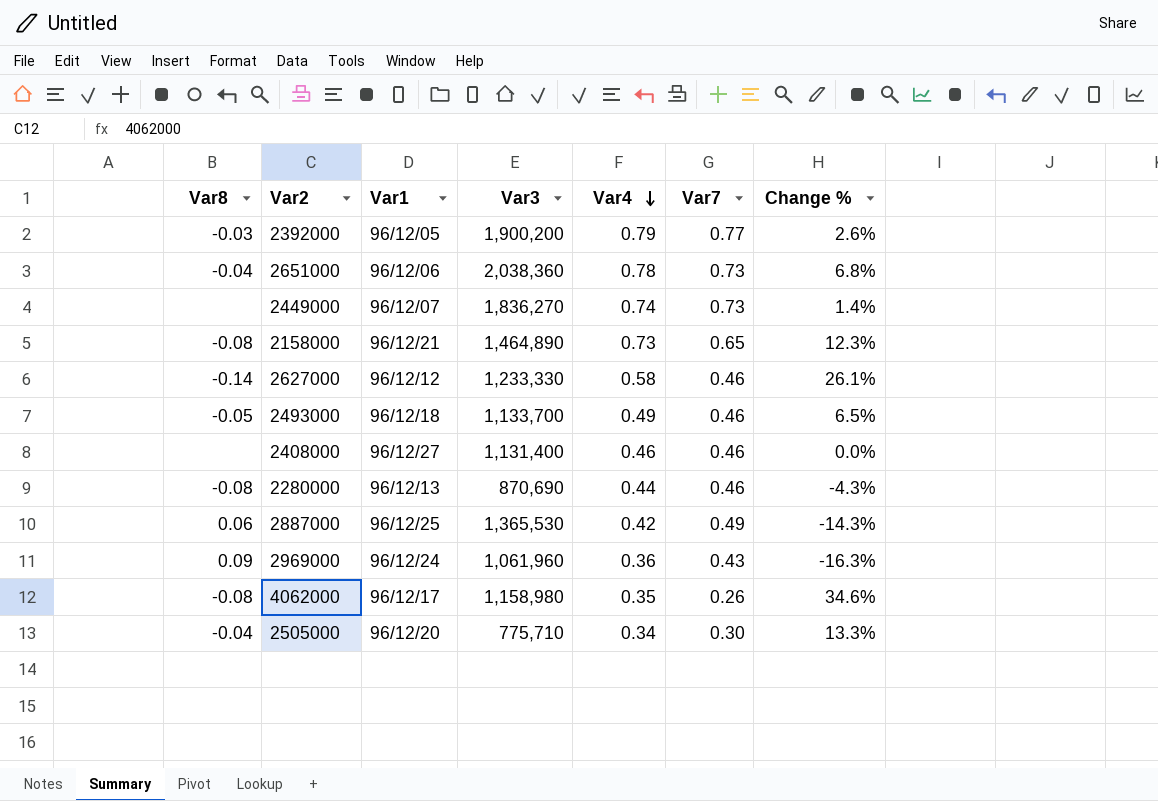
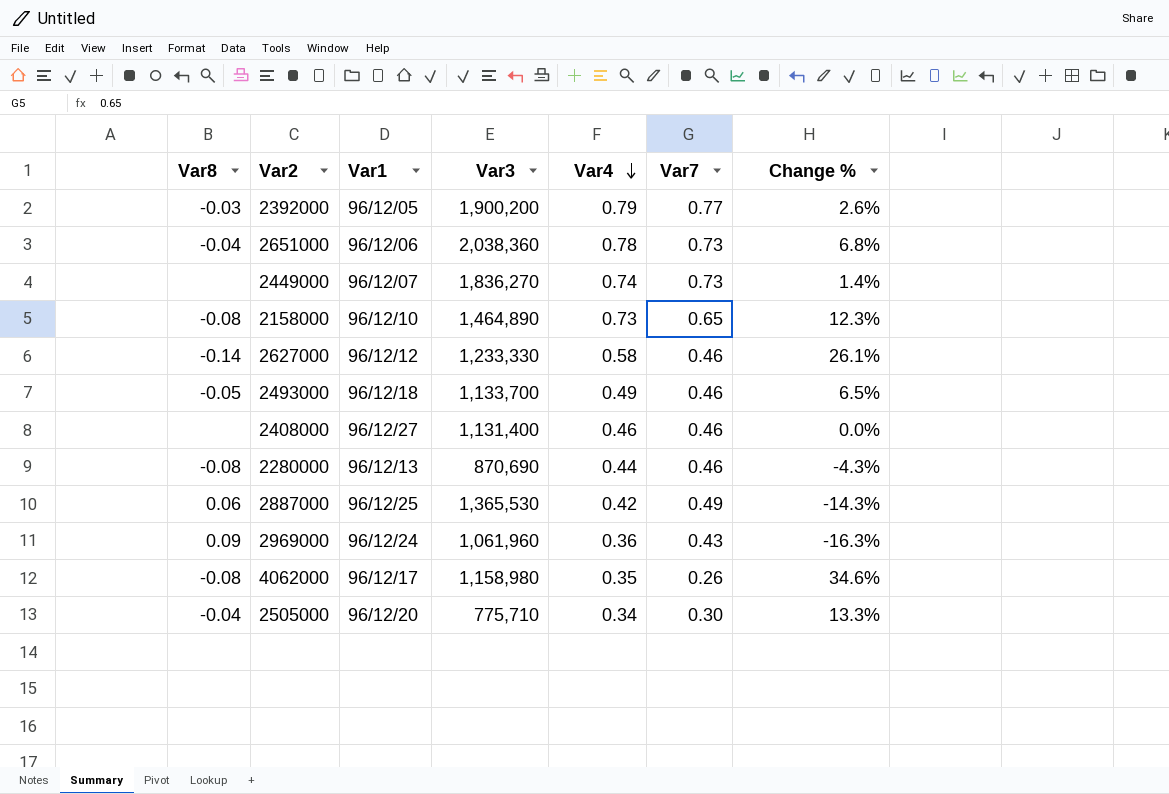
2158000 | Var1: 96/12/21 -> 96/12/10

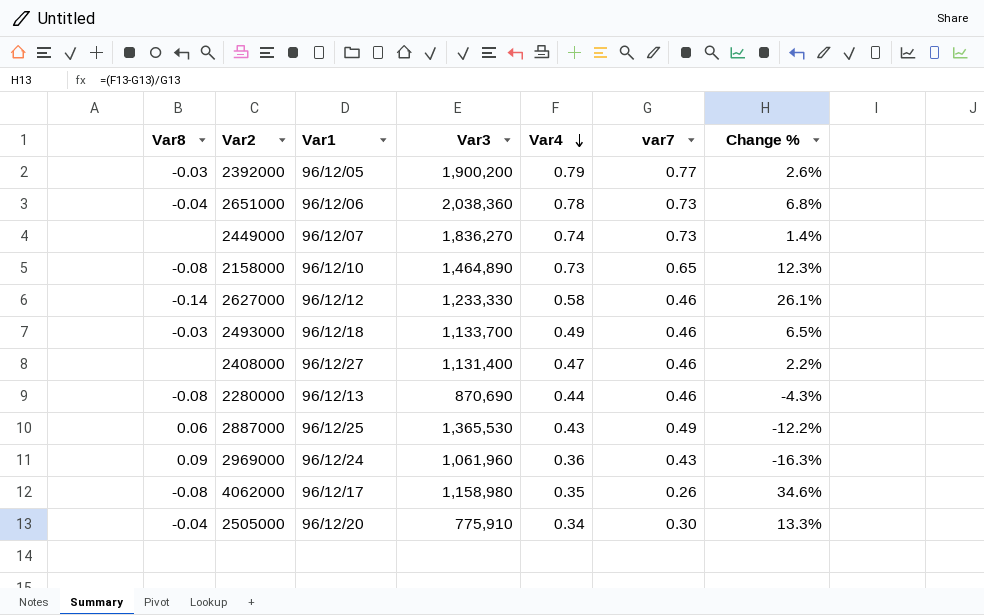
column name: Var7 -> var7
2493000 | Var8: -0.05 -> -0.03
2408000 | Var4: 0.46 -> 0.47
2408000 | Change %: 0.0% -> 2.2%
2887000 | Var4: 0.42 -> 0.43
2887000 | Change %: -14.3% -> -12.2%
2505000 | Var3: 775,710 -> 775,910

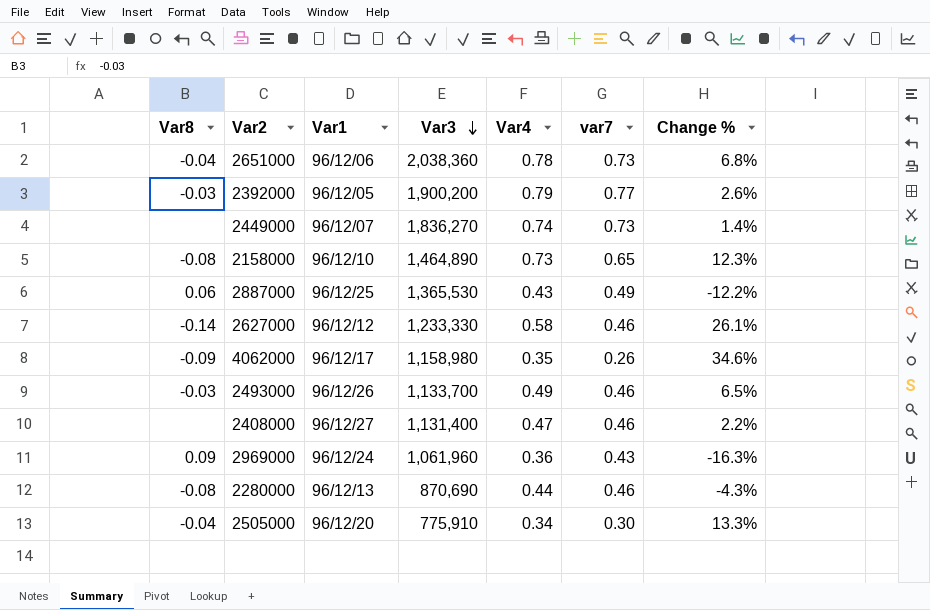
row order: Var4 descending -> Var3 descending
4062000 | Var8: -0.08 -> -0.09
2493000 | Var1: 96/12/18 -> 96/12/26

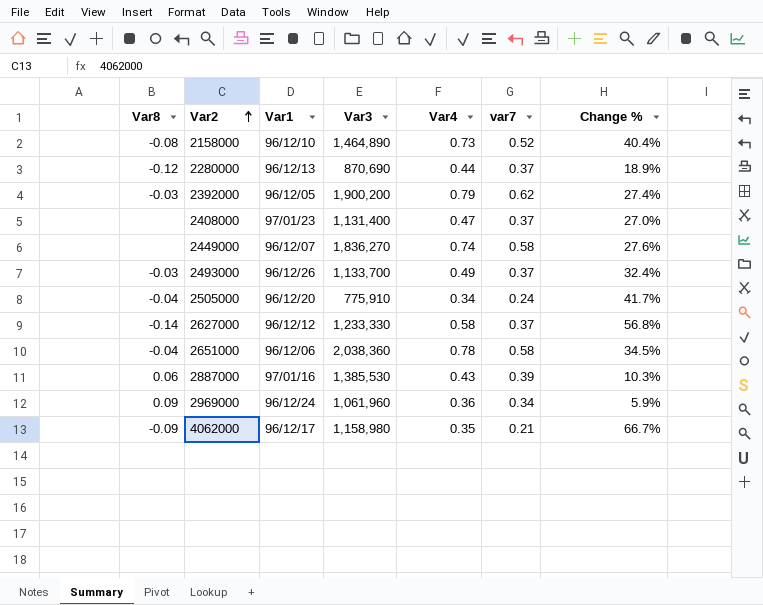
row order: Var3 descending -> Var2 ascending
2158000 | var7: 0.65 -> 0.52
2158000 | Change %: 12.3% -> 40.4%
2280000 | Var8: -0.08 -> -0.12
2280000 | var7: 0.46 -> 0.37
2280000 | Change %: -4.3% -> 18.9%
2392000 | var7: 0.77 -> 0.62
2392000 | Change %: 2.6% -> 27.4%
2408000 | Var1: 96/12/27 -> 97/01/23
2408000 | var7: 0.46 -> 0.37
2408000 | Change %: 2.2% -> 27.0%
2449000 | var7: 0.73 -> 0.58
2449000 | Change %: 1.4% -> 27.6%
2493000 | var7: 0.46 -> 0.37
2493000 | Change %: 6.5% -> 32.4%
2505000 | var7: 0.30 -> 0.24
2505000 | Change %: 13.3% -> 41.7%
2627000 | var7: 0.46 -> 0.37
2627000 | Change %: 26.1% -> 56.8%
2651000 | var7: 0.73 -> 0.58
2651000 | Change %: 6.8% -> 34.5%
2887000 | Var1: 96/12/25 -> 97/01/16
2887000 | Var3: 1,365,530 -> 1,385,530
2887000 | var7: 0.49 -> 0.39
2887000 | Change %: -12.2% -> 10.3%
2969000 | var7: 0.43 -> 0.34
2969000 | Change %: -16.3% -> 5.9%
4062000 | var7: 0.26 -> 0.21
4062000 | Change %: 34.6% -> 66.7%

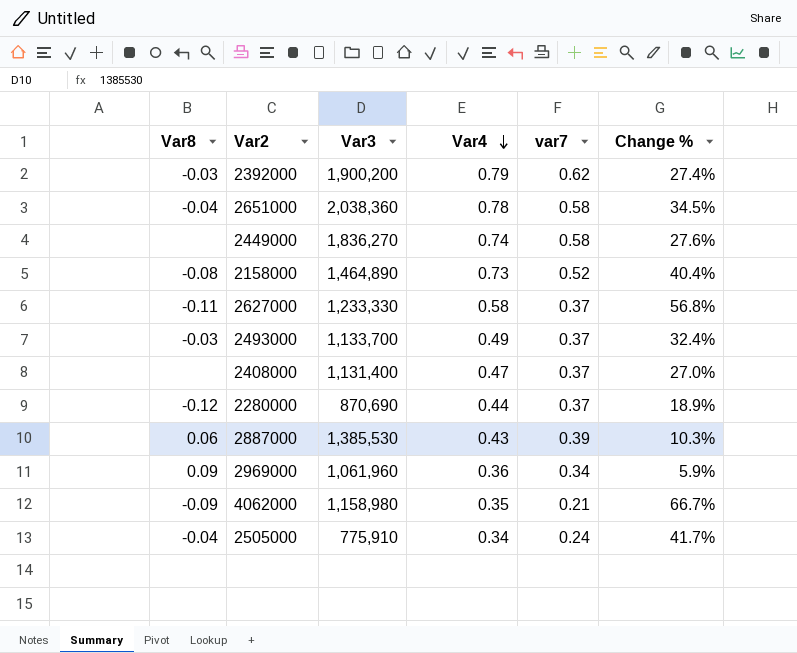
row order: Var2 ascending -> Var4 descending
column Var1 | position: 3 -> none
2627000 | Var8: -0.14 -> -0.11

